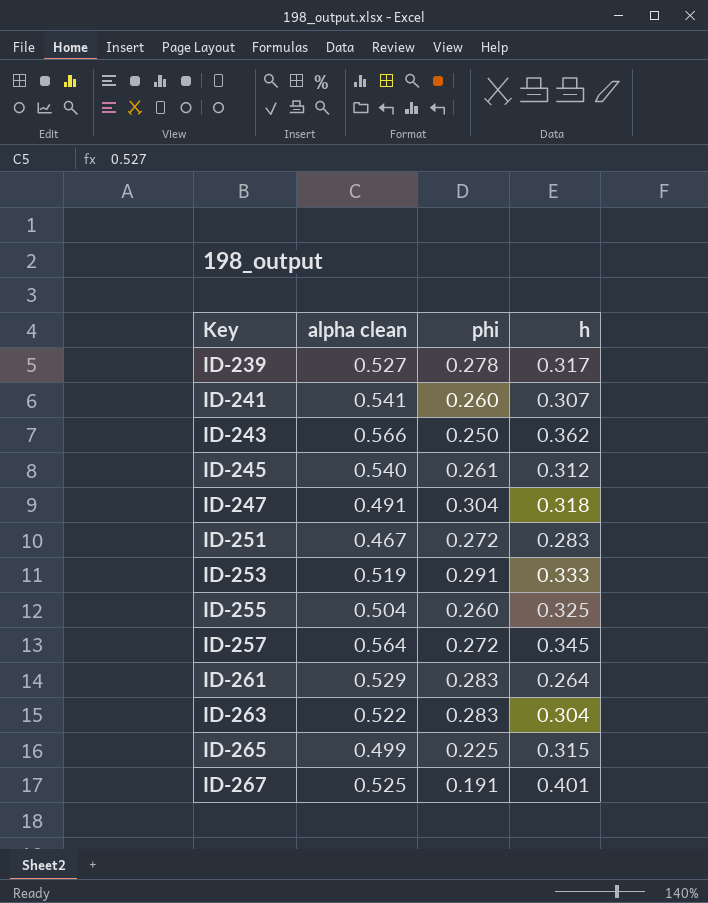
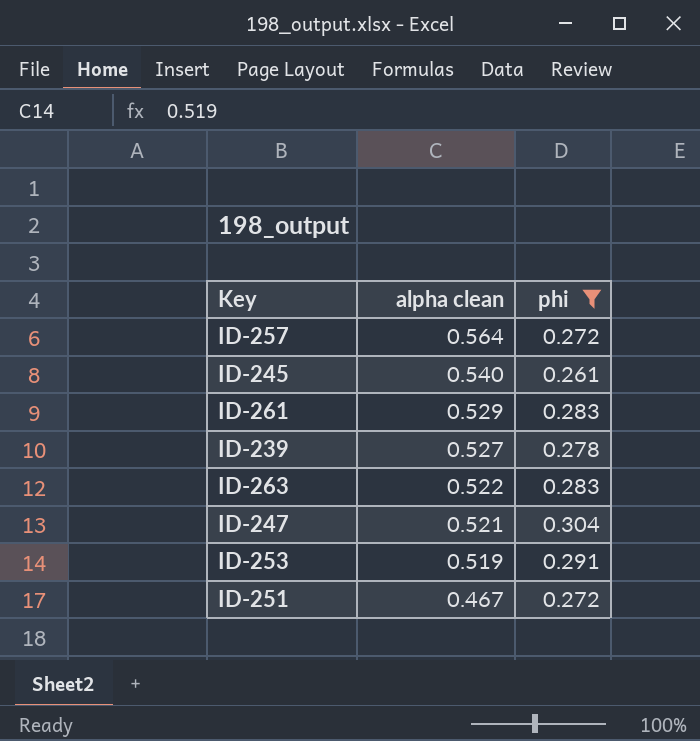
filter: none -> phi >= 0.261
row order: Key ascending -> alpha clean descending
column h | position: 4 -> none
ID-247 | alpha clean: 0.491 -> 0.521

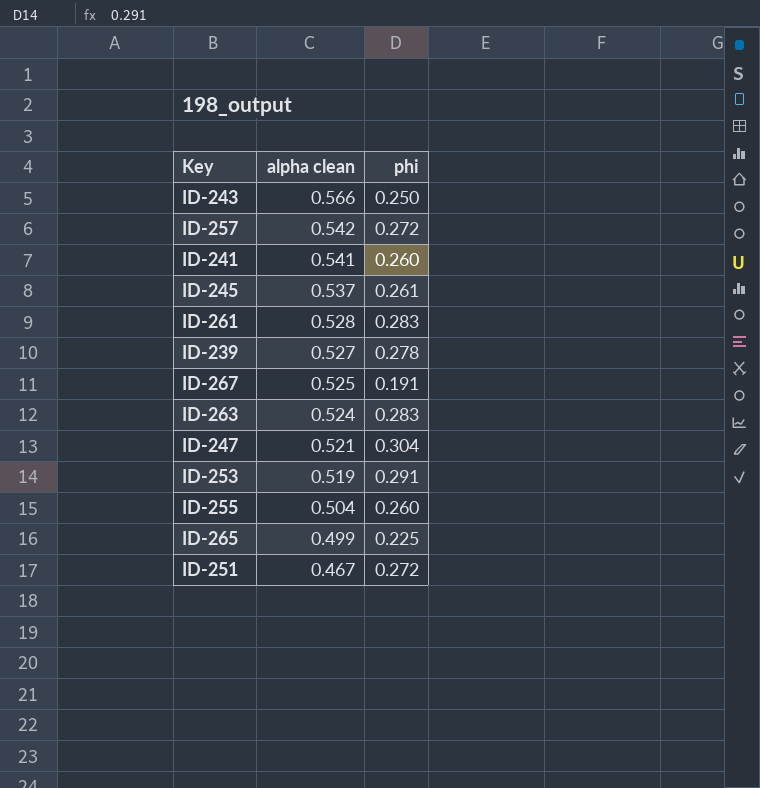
filter: phi >= 0.261 -> none
ID-257 | alpha clean: 0.564 -> 0.542
ID-245 | alpha clean: 0.540 -> 0.537
ID-261 | alpha clean: 0.529 -> 0.528
ID-263 | alpha clean: 0.522 -> 0.524

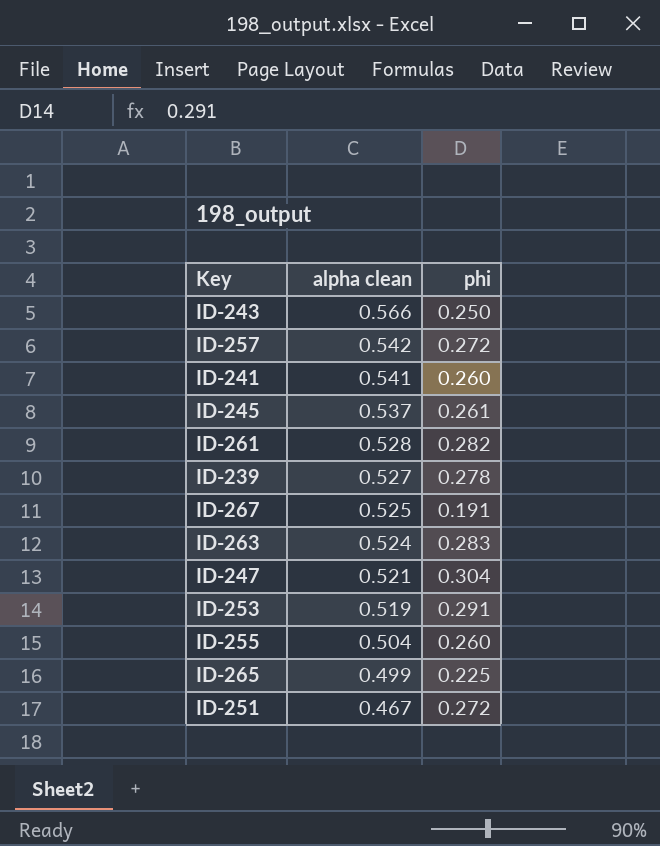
ID-261 | phi: 0.283 -> 0.282

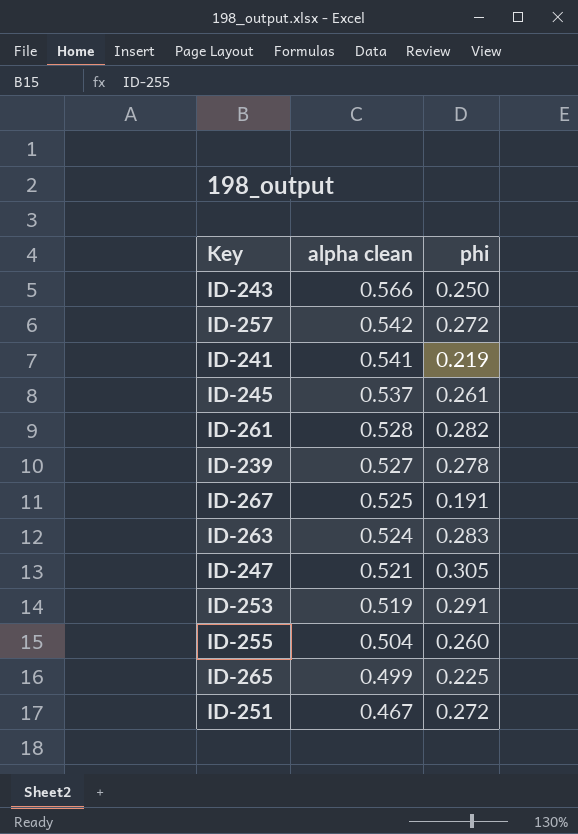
ID-241 | phi: 0.260 -> 0.219
ID-247 | phi: 0.304 -> 0.305

